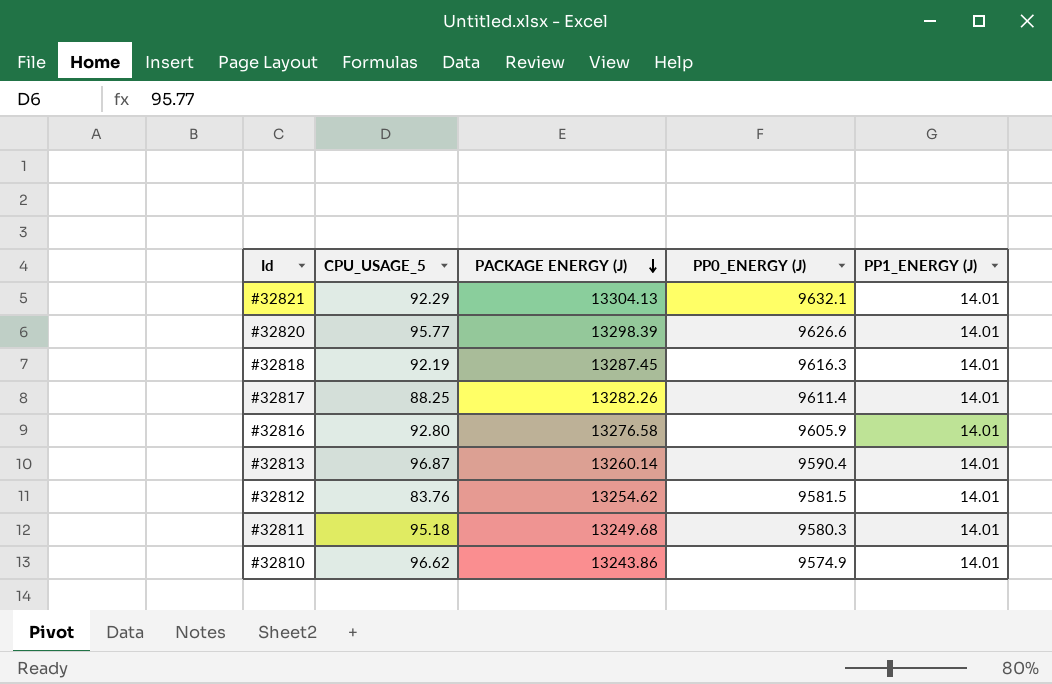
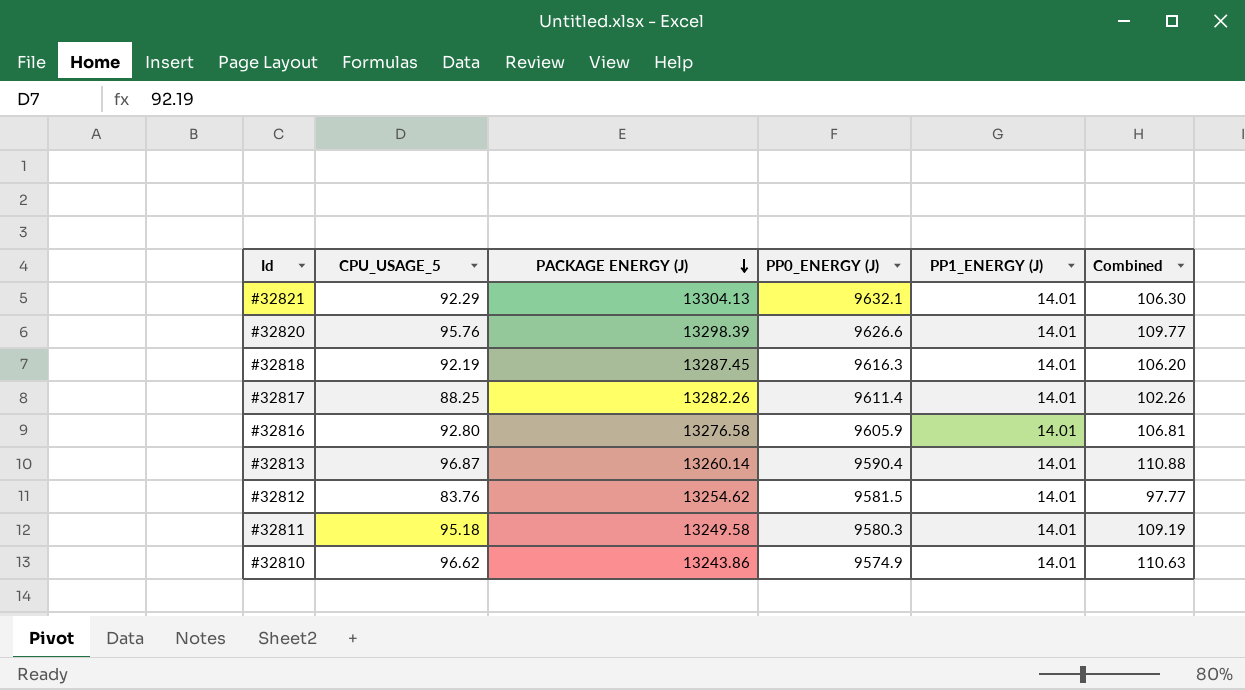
column Combined | formula: none -> [CPU_USAGE_5] + [PP1_ENERGY (J)]
#32820 | CPU_USAGE_5: 95.77 -> 95.76
#32811 | PACKAGE ENERGY (J): 13249.68 -> 13249.58

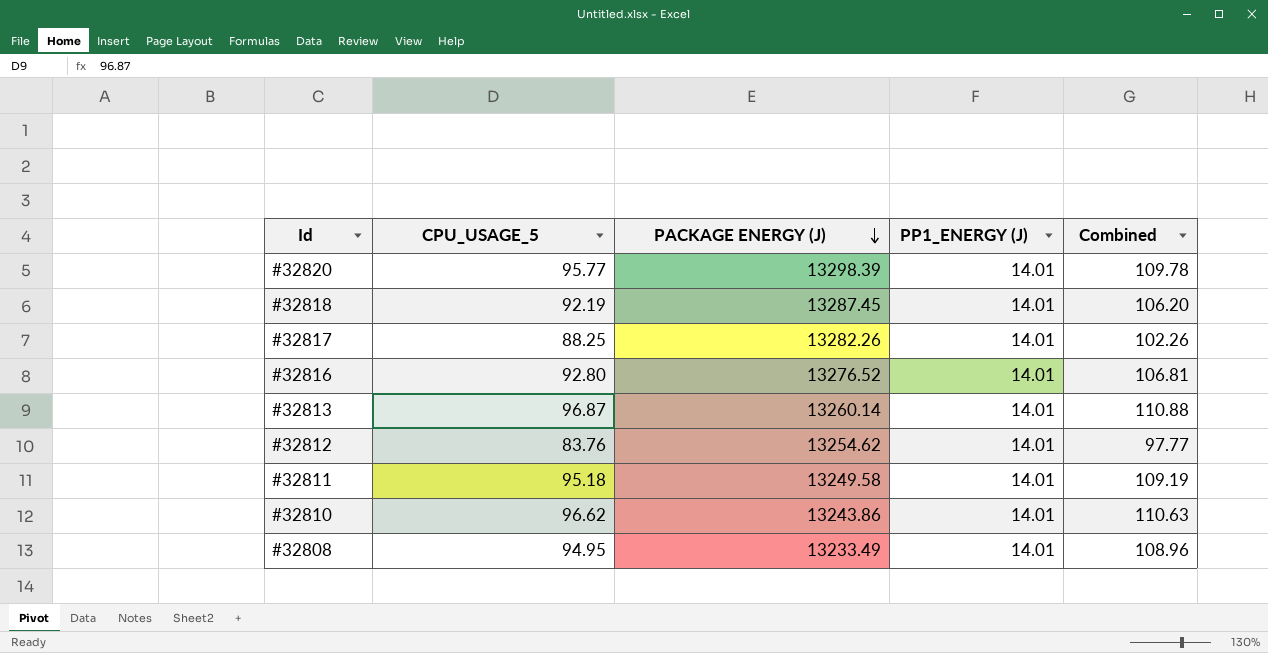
column PP0_ENERGY (J) | position: 4 -> none
row #32821: 92.29 | 13304.13 | 9632.1 | 14.01 | 106.30 -> none
#32820 | CPU_USAGE_5: 95.76 -> 95.77
#32820 | Combined: 109.77 -> 109.78
#32816 | PACKAGE ENERGY (J): 13276.58 -> 13276.52
row #32808: none -> 94.95 | 13233.49 | 14.01 | 108.96

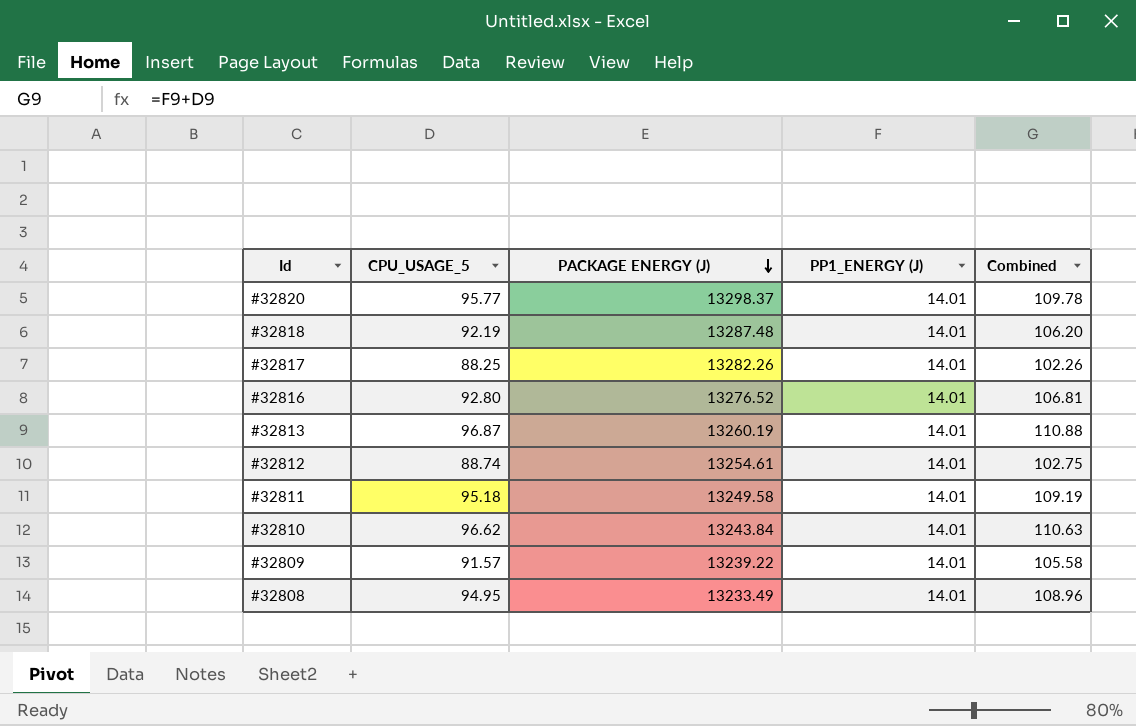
#32820 | PACKAGE ENERGY (J): 13298.39 -> 13298.37
#32818 | PACKAGE ENERGY (J): 13287.45 -> 13287.48
#32813 | PACKAGE ENERGY (J): 13260.14 -> 13260.19
#32812 | CPU_USAGE_5: 83.76 -> 88.74
#32812 | PACKAGE ENERGY (J): 13254.62 -> 13254.61
#32812 | Combined: 97.77 -> 102.75
#32810 | PACKAGE ENERGY (J): 13243.86 -> 13243.84
row #32809: none -> 91.57 | 13239.22 | 14.01 | 105.58

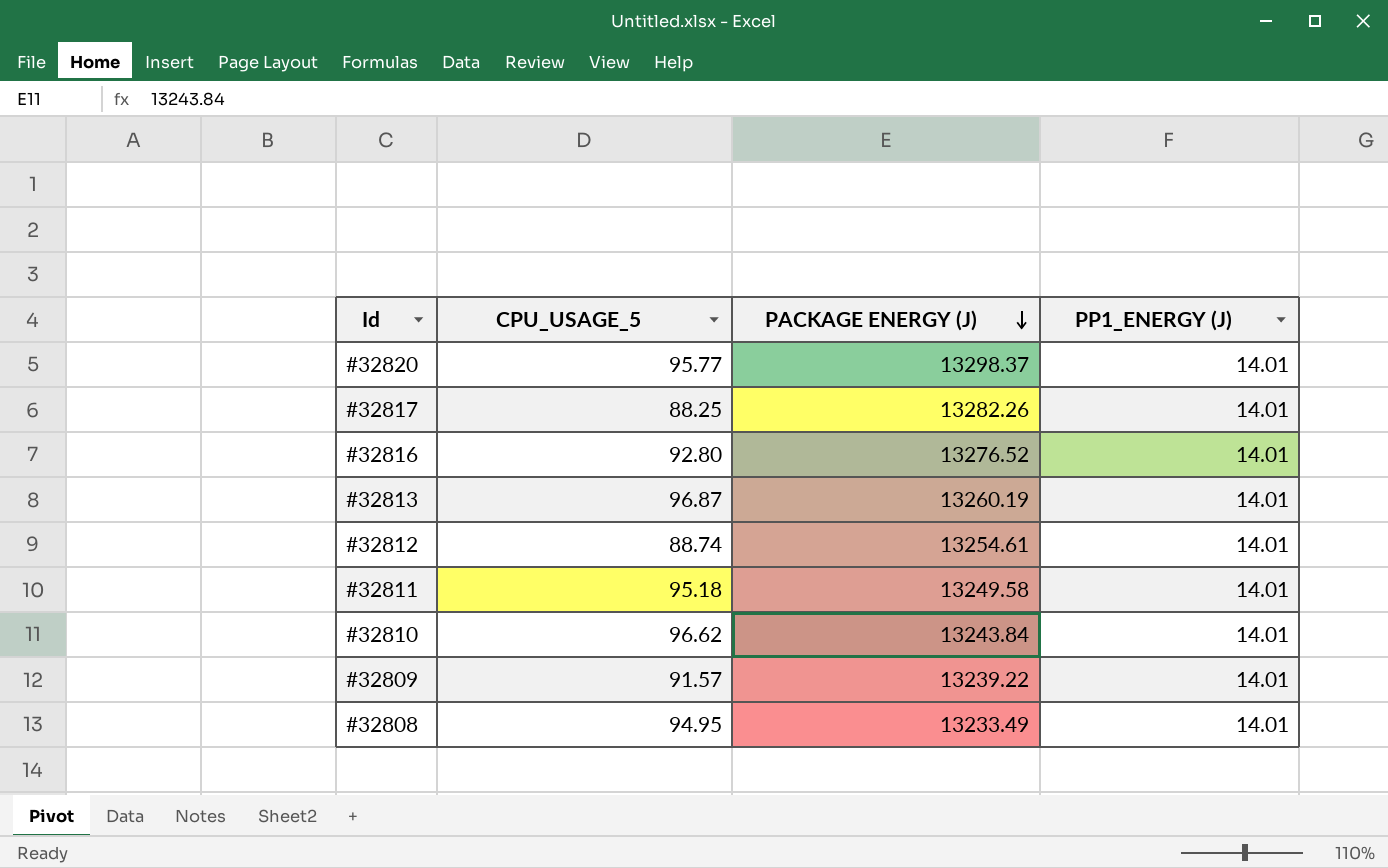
column Combined | formula: [CPU_USAGE_5] + [PP1_ENERGY (J)] -> none
row #32818: 92.19 | 13287.48 | 14.01 | 106.20 -> none

